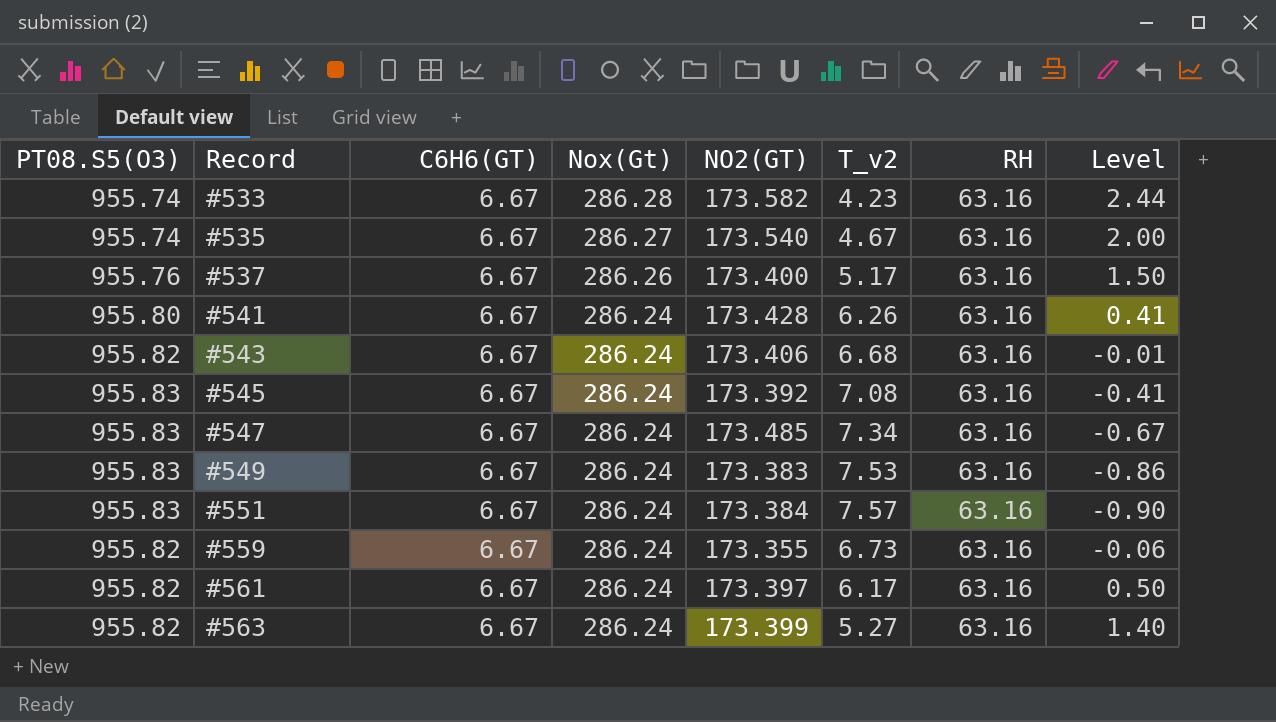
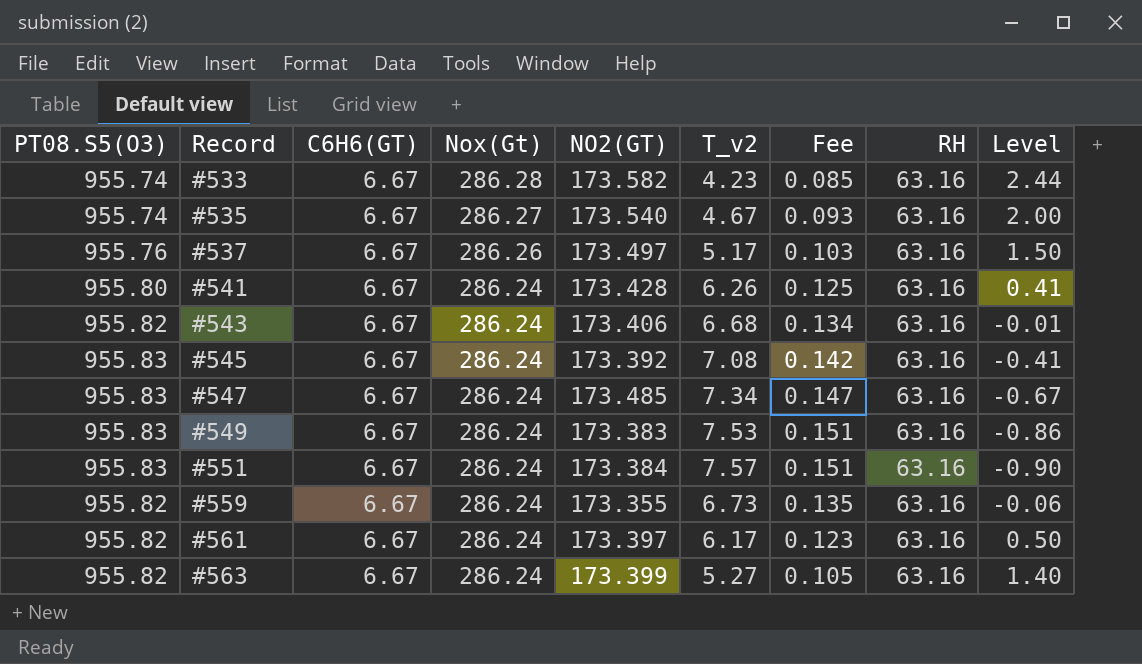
column Fee | formula: none -> [T_v2] * 0.02
#537 | NO2(GT): 173.400 -> 173.497

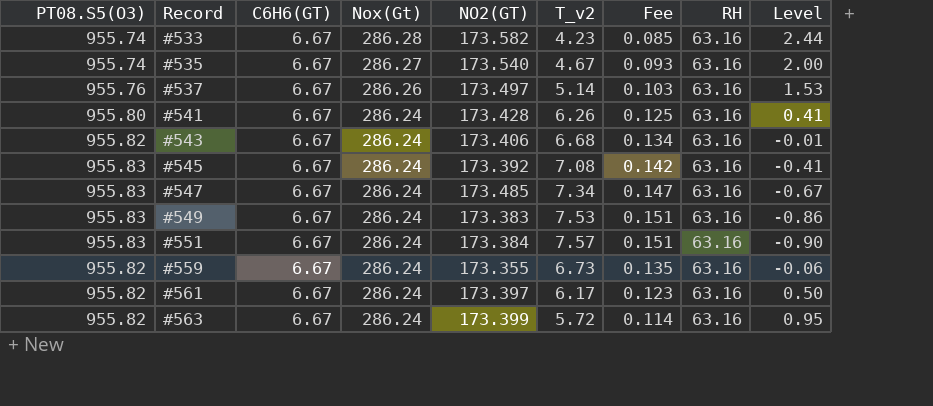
#537 | T_v2: 5.17 -> 5.14
#537 | Level: 1.50 -> 1.53
#563 | T_v2: 5.27 -> 5.72
#563 | Fee: 0.105 -> 0.114
#563 | Level: 1.40 -> 0.95

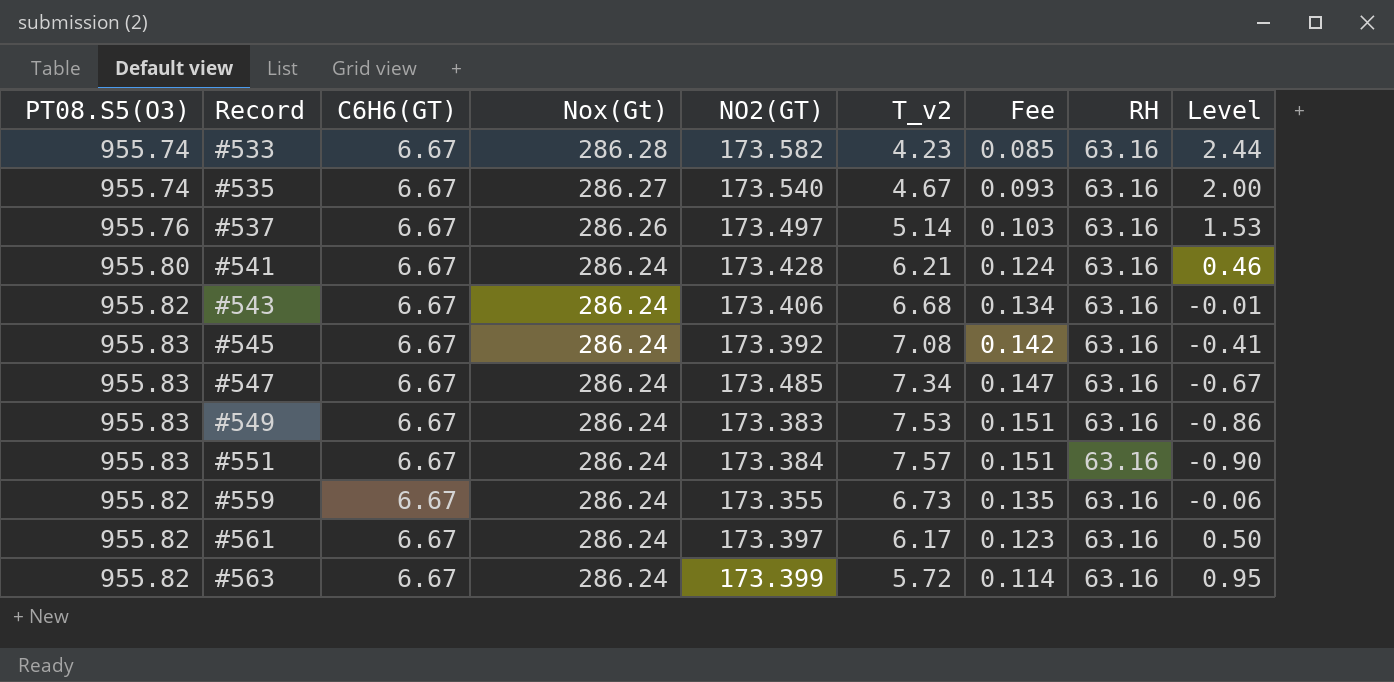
#541 | T_v2: 6.26 -> 6.21
#541 | Fee: 0.125 -> 0.124
#541 | Level: 0.41 -> 0.46

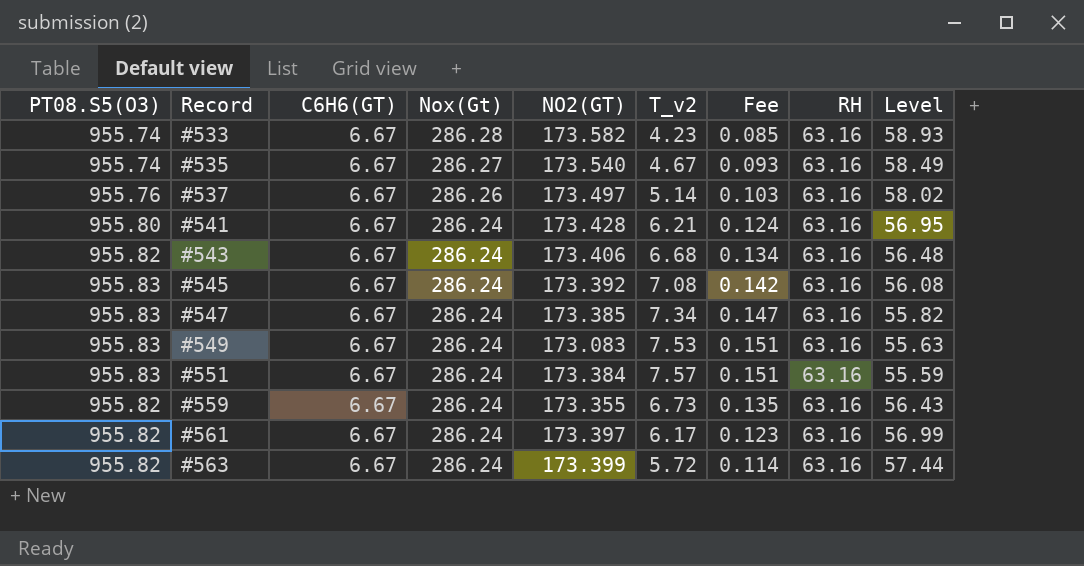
column Level | formula: [C6H6(GT)] - [T_v2] -> [RH] - [T_v2]
#547 | NO2(GT): 173.485 -> 173.385
#549 | NO2(GT): 173.383 -> 173.083

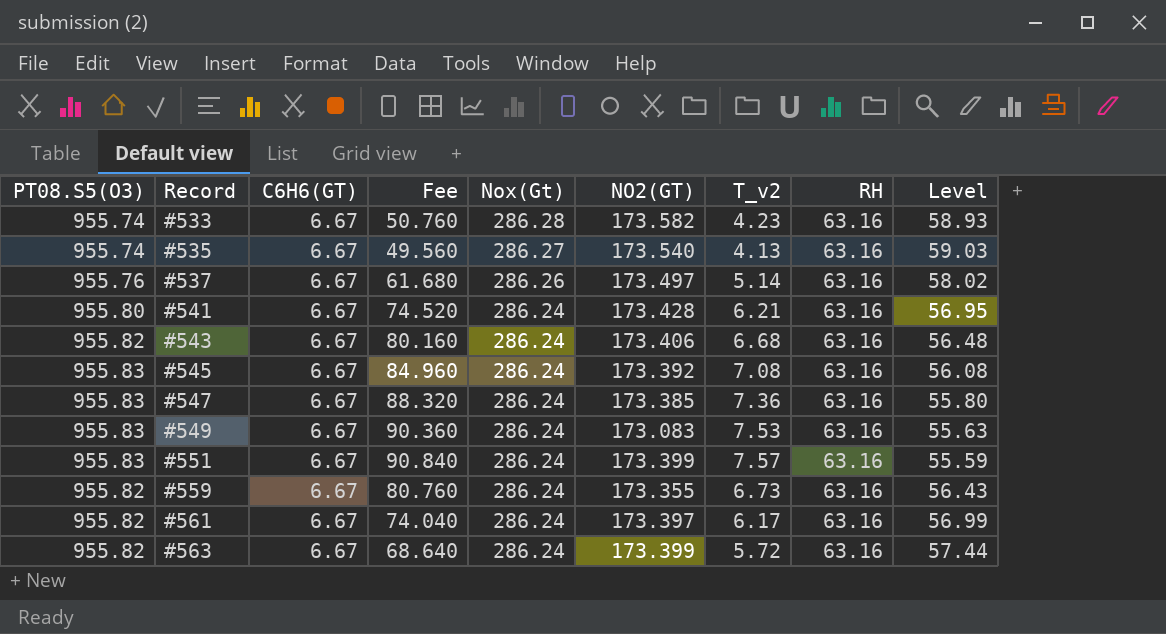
column Fee | formula: [T_v2] * 0.02 -> [T_v2] * 12
column Fee | position: 7 -> 4
#535 | T_v2: 4.67 -> 4.13
#535 | Level: 58.49 -> 59.03
#547 | T_v2: 7.34 -> 7.36
#547 | Level: 55.82 -> 55.80
#551 | NO2(GT): 173.384 -> 173.399

